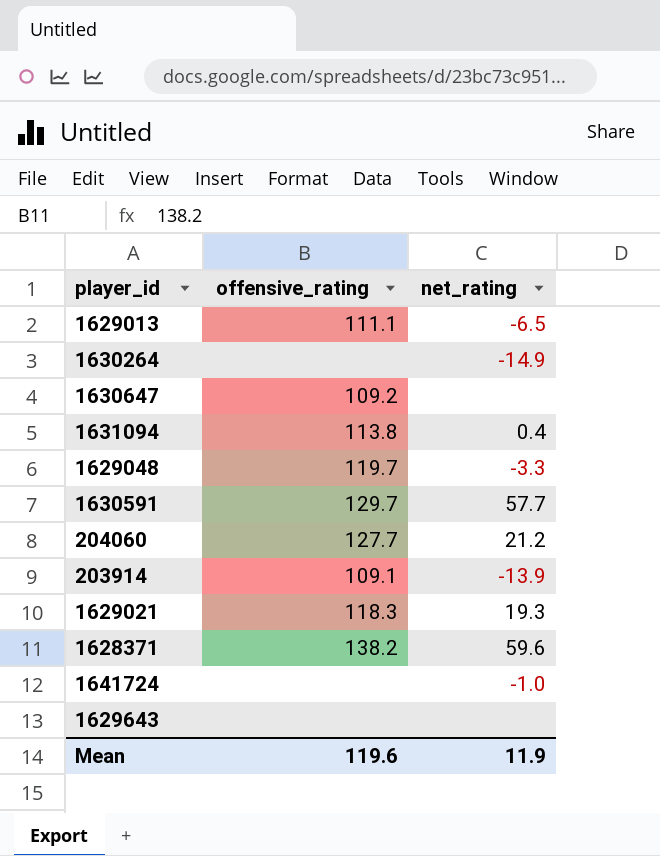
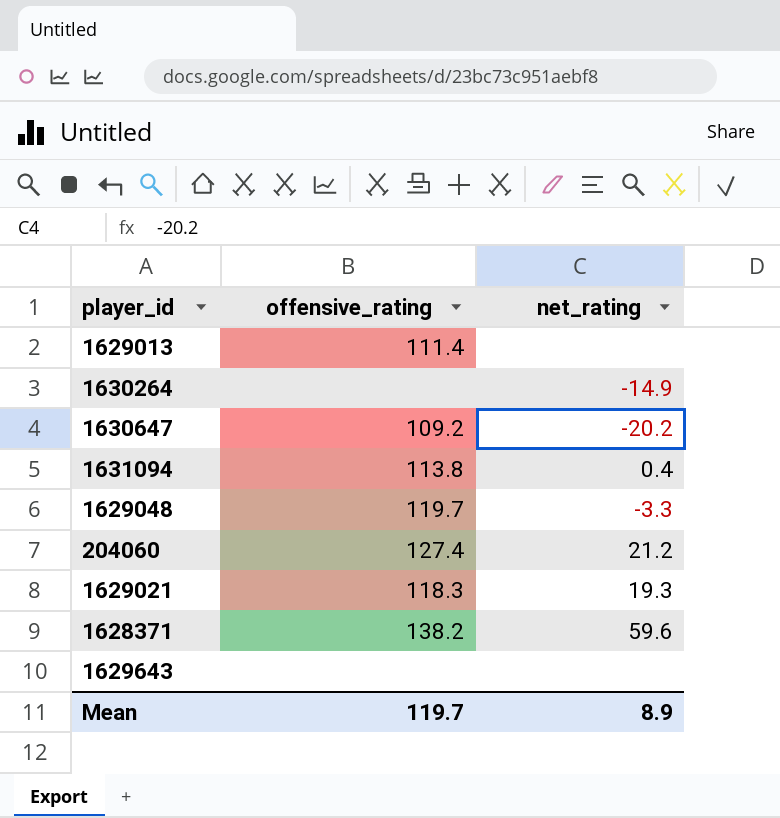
row 1630591: 129.7 | 57.7 -> none
row 203914: 109.1 | -13.9 -> none
row 1641724: none | -1.0 -> none
1629013 | offensive_rating: 111.1 -> 111.4
1629013 | net_rating: -6.5 -> none
1630647 | net_rating: none -> -20.2
204060 | offensive_rating: 127.7 -> 127.4
Mean | offensive_rating: 119.6 -> 119.7
Mean | net_rating: 11.9 -> 8.9

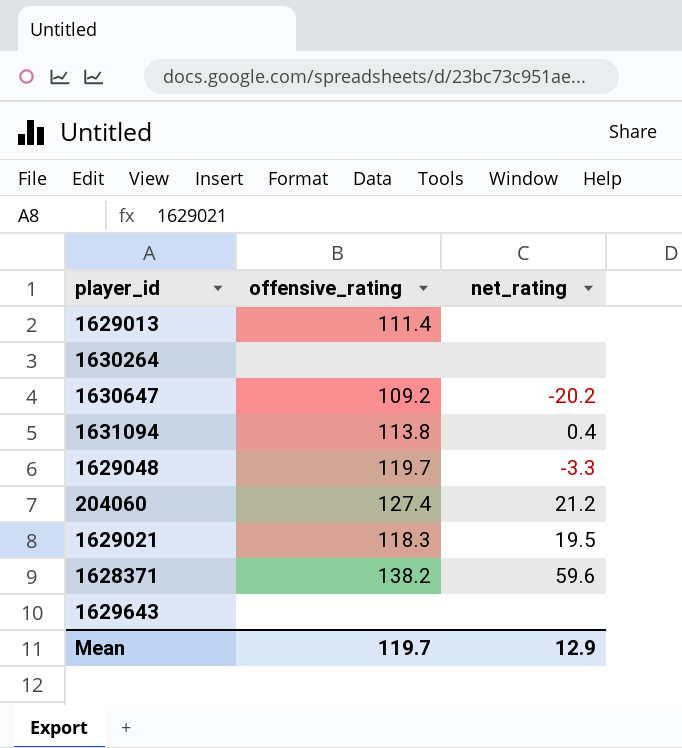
1630264 | net_rating: -14.9 -> none
1629021 | net_rating: 19.3 -> 19.5
Mean | net_rating: 8.9 -> 12.9

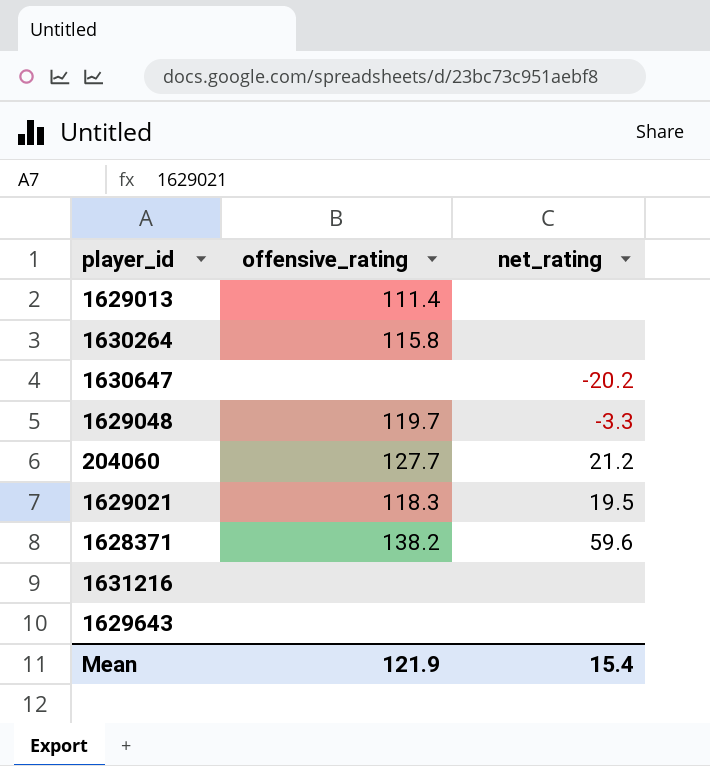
row 1631094: 113.8 | 0.4 -> none
1630264 | offensive_rating: none -> 115.8
1630647 | offensive_rating: 109.2 -> none
204060 | offensive_rating: 127.4 -> 127.7
row 1631216: none -> none | none
Mean | offensive_rating: 119.7 -> 121.9
Mean | net_rating: 12.9 -> 15.4

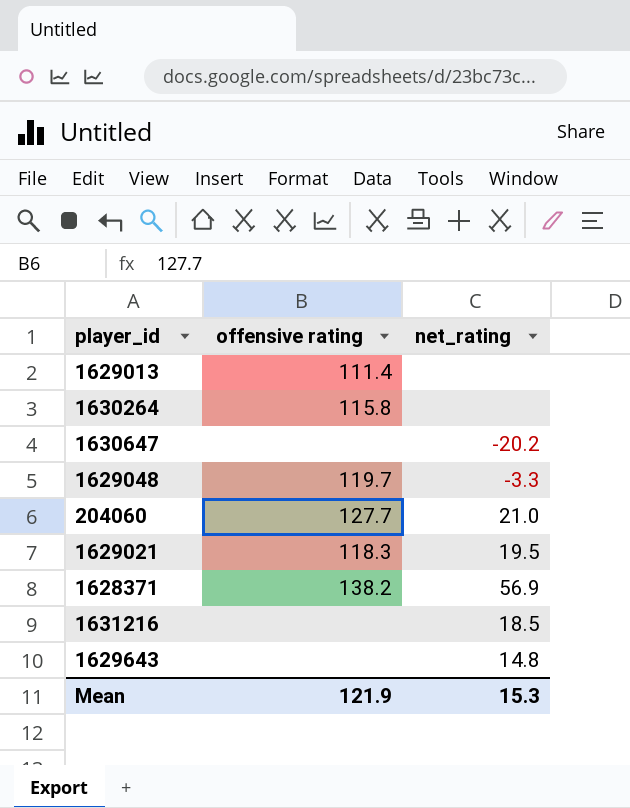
column name: offensive_rating -> offensive rating
204060 | net_rating: 21.2 -> 21.0
1628371 | net_rating: 59.6 -> 56.9
1631216 | net_rating: none -> 18.5
1629643 | net_rating: none -> 14.8
Mean | net_rating: 15.4 -> 15.3

